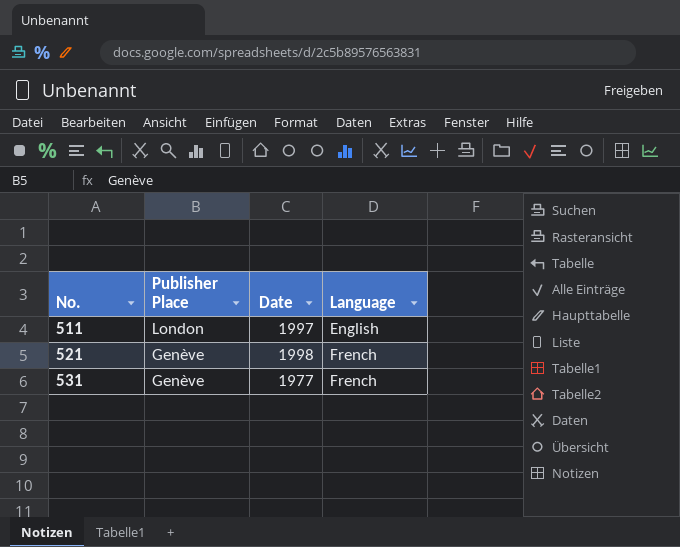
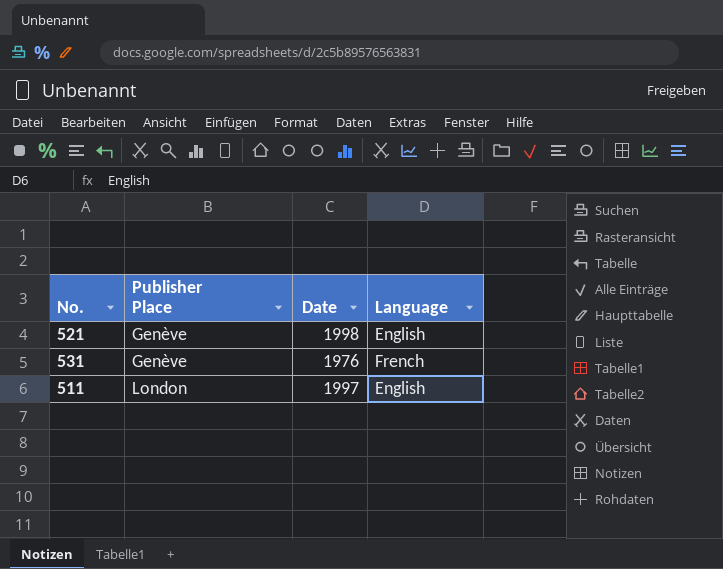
row order: No. ascending -> Publisher Place ascending
521 | Language: French -> English
531 | Date: 1977 -> 1976

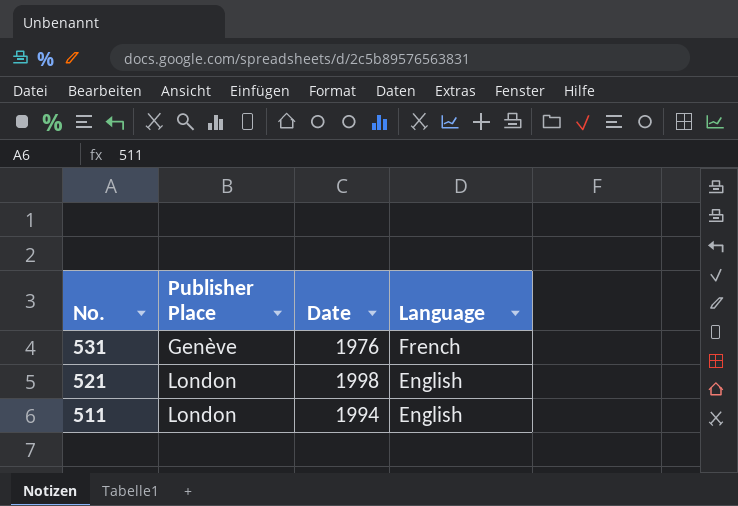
row order: Publisher Place ascending -> No. descending
521 | Publisher Place: Genève -> London
511 | Date: 1997 -> 1994

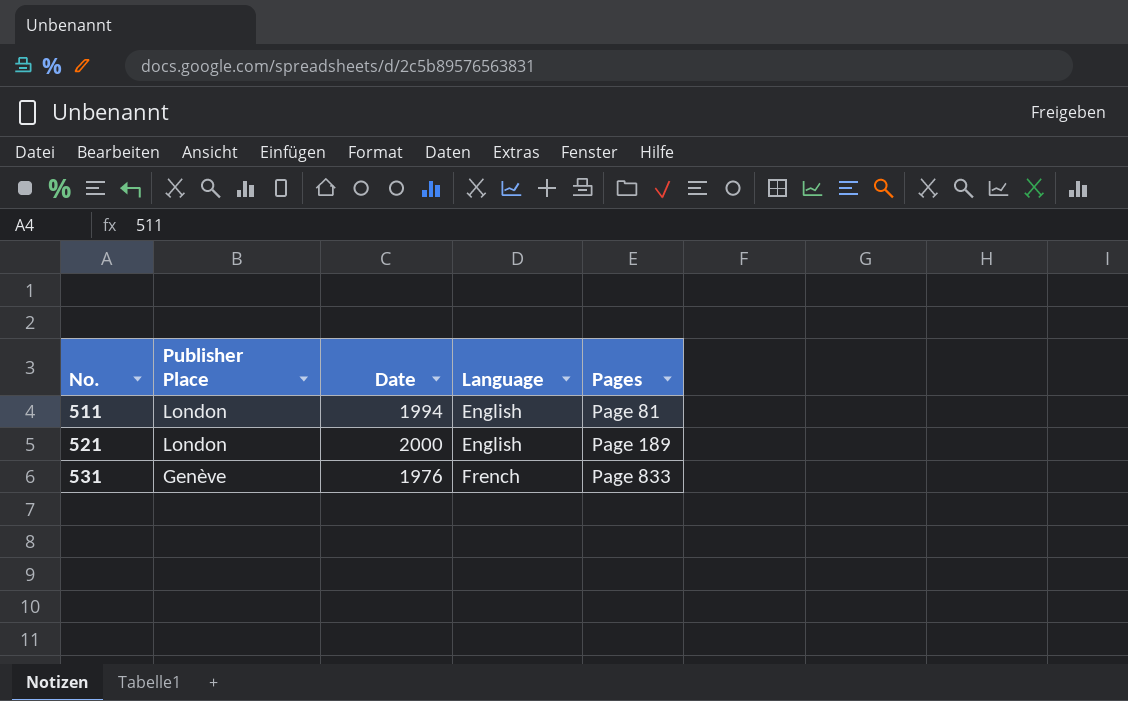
row order: No. descending -> No. ascending
column Pages | position: none -> 5
521 | Date: 1998 -> 2000

